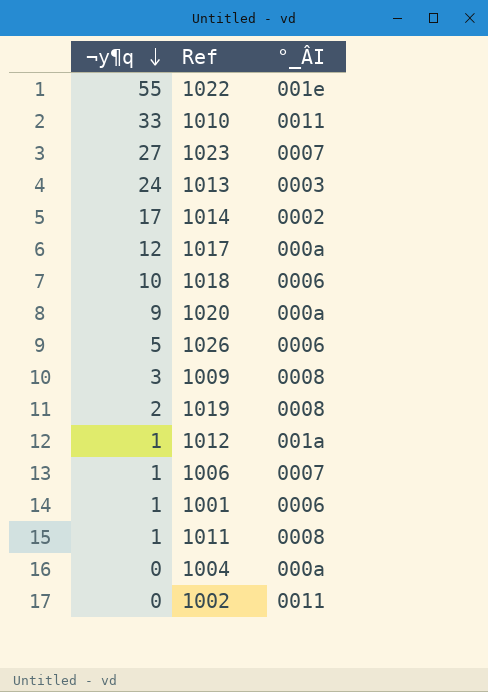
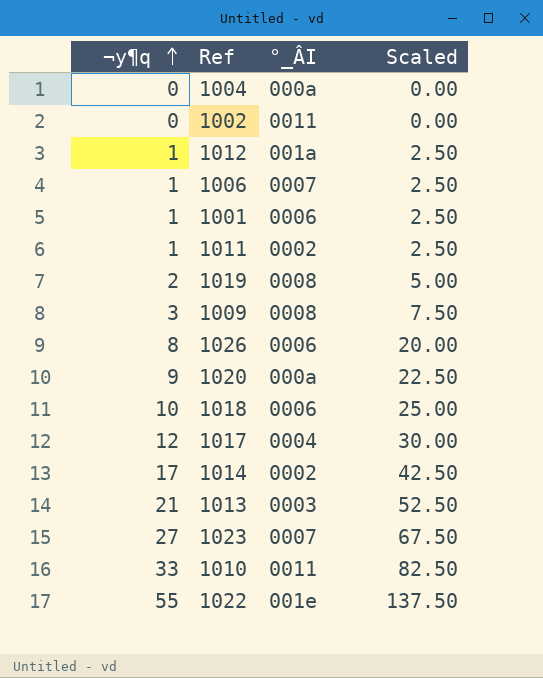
row order: ¬y¶q descending -> ¬y¶q ascending
column Scaled | formula: none -> [¬y¶q] * 2.5
1011 | °_ÂI: 0008 -> 0002
1026 | ¬y¶q: 5 -> 8
1017 | °_ÂI: 000a -> 0004
1013 | ¬y¶q: 24 -> 21

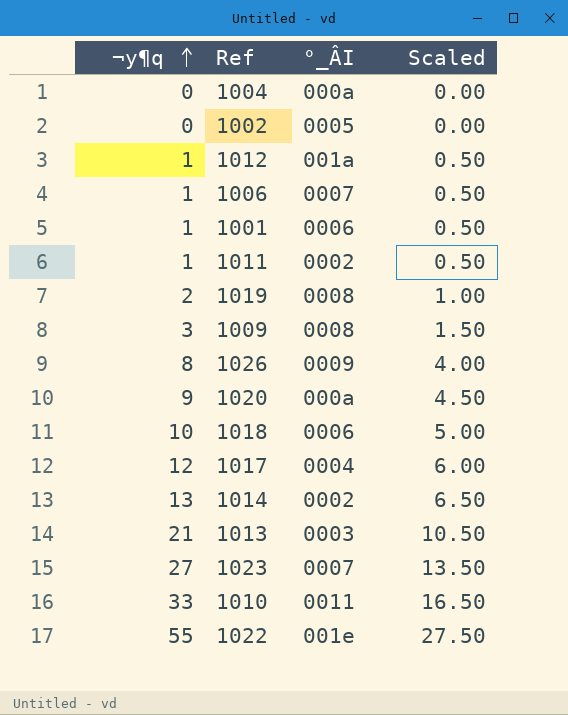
column Scaled | formula: [¬y¶q] * 2.5 -> [¬y¶q] * 0.5
1002 | °_ÂI: 0011 -> 0005
1026 | °_ÂI: 0006 -> 0009
1014 | ¬y¶q: 17 -> 13

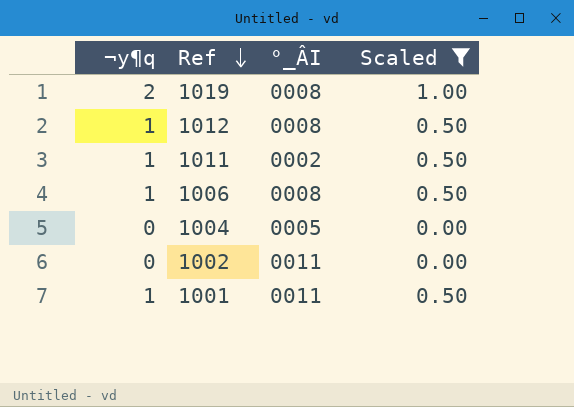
filter: none -> Scaled <= 1.00
row order: ¬y¶q ascending -> Ref descending
1012 | °_ÂI: 001a -> 0008
1006 | °_ÂI: 0007 -> 0008
1004 | °_ÂI: 000a -> 0005
1002 | °_ÂI: 0005 -> 0011
1001 | °_ÂI: 0006 -> 0011

